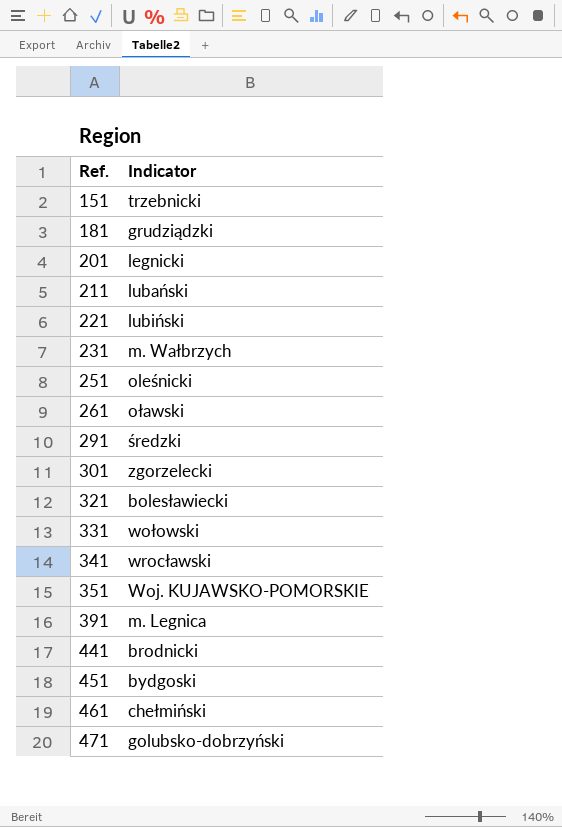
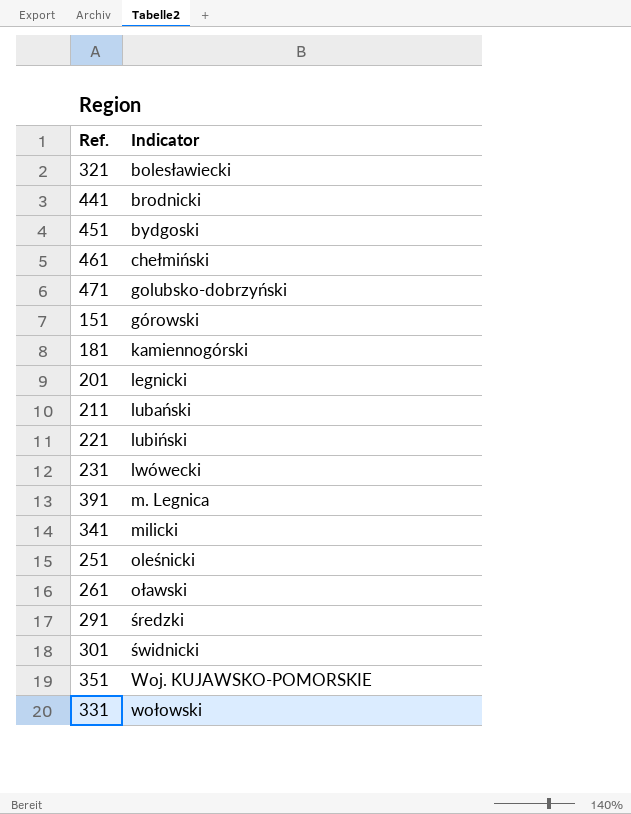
row order: Ref. ascending -> Indicator ascending
151 | Indicator: trzebnicki -> górowski
181 | Indicator: grudziądzki -> kamiennogórski
231 | Indicator: m. Wałbrzych -> lwówecki
341 | Indicator: wrocławski -> milicki
301 | Indicator: zgorzelecki -> świdnicki

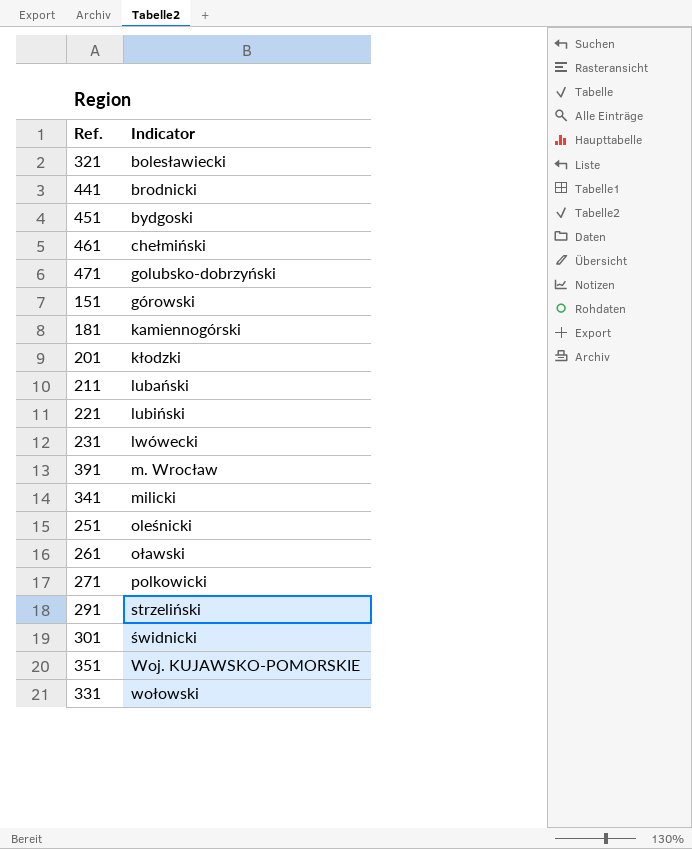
201 | Indicator: legnicki -> kłodzki
391 | Indicator: m. Legnica -> m. Wrocław
row 271: none -> polkowicki
291 | Indicator: średzki -> strzeliński

